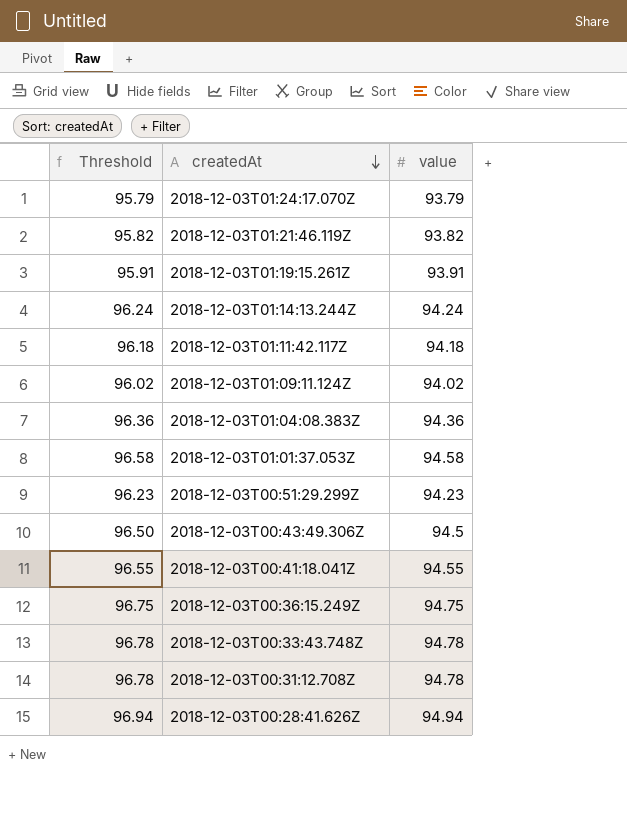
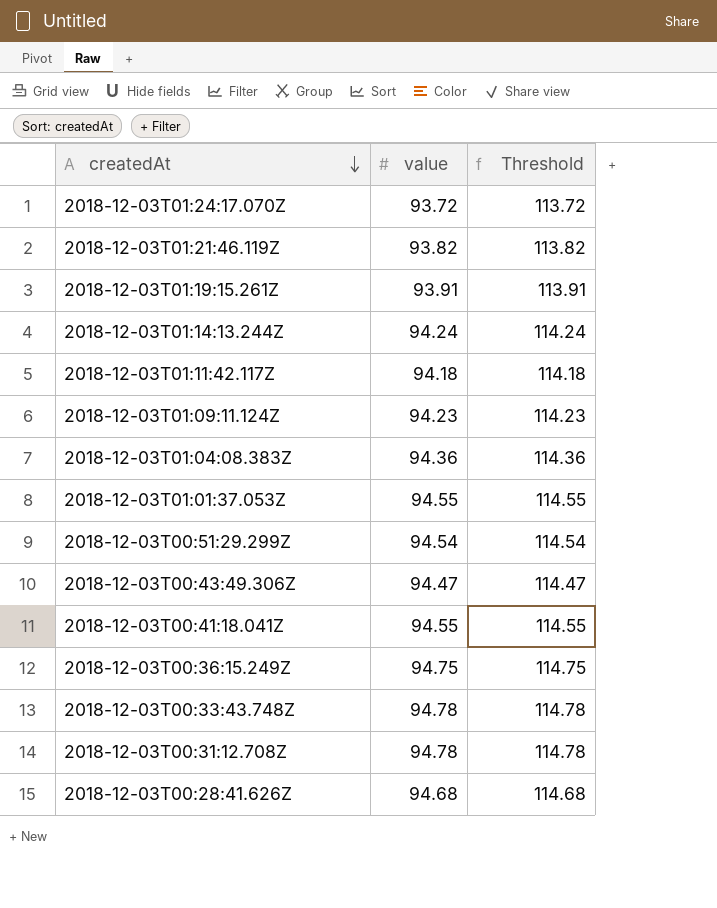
column Threshold | formula: [value] + 2 -> [value] + 20
column Threshold | position: 1 -> 3
2018-12-03T01:24:17.070Z | value: 93.79 -> 93.72
2018-12-03T01:09:11.124Z | value: 94.02 -> 94.23
2018-12-03T01:01:37.053Z | value: 94.58 -> 94.55
2018-12-03T00:51:29.299Z | value: 94.23 -> 94.54
2018-12-03T00:43:49.306Z | value: 94.5 -> 94.47
2018-12-03T00:28:41.626Z | value: 94.94 -> 94.68

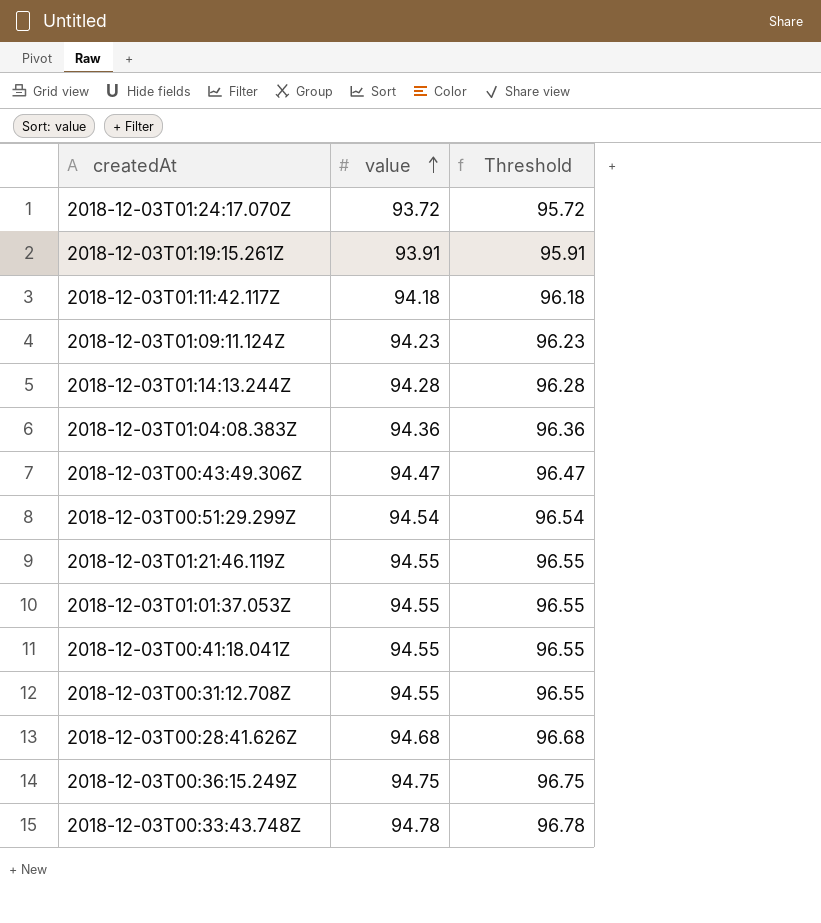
row order: createdAt descending -> value ascending
column Threshold | formula: [value] + 20 -> [value] + 2
2018-12-03T01:14:13.244Z | value: 94.24 -> 94.28
2018-12-03T01:21:46.119Z | value: 93.82 -> 94.55
2018-12-03T00:31:12.708Z | value: 94.78 -> 94.55

